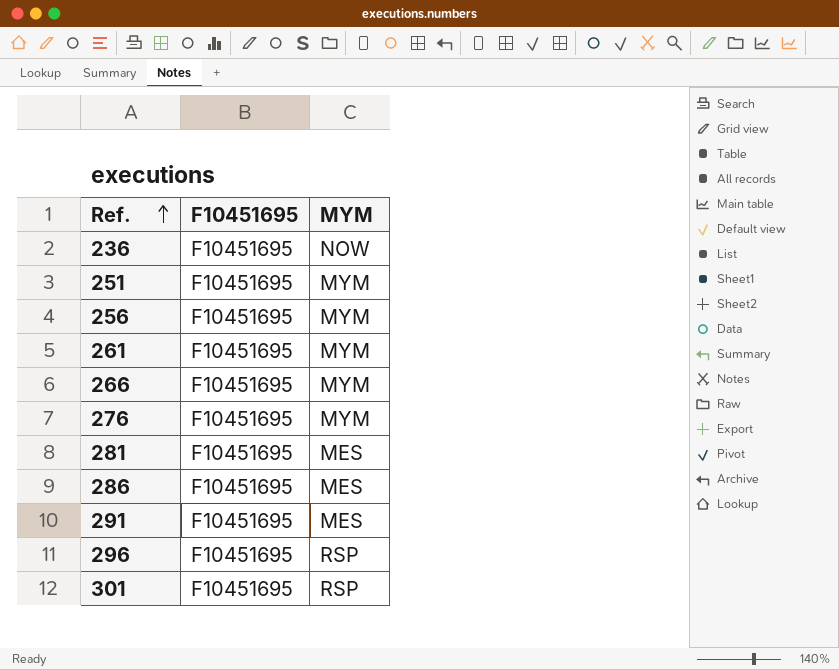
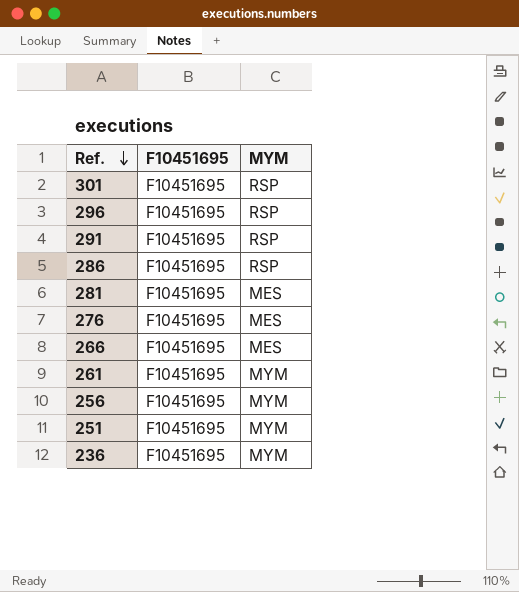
row order: Ref. ascending -> Ref. descending
291 | MYM: MES -> RSP
286 | MYM: MES -> RSP
276 | MYM: MYM -> MES
266 | MYM: MYM -> MES
236 | MYM: NOW -> MYM

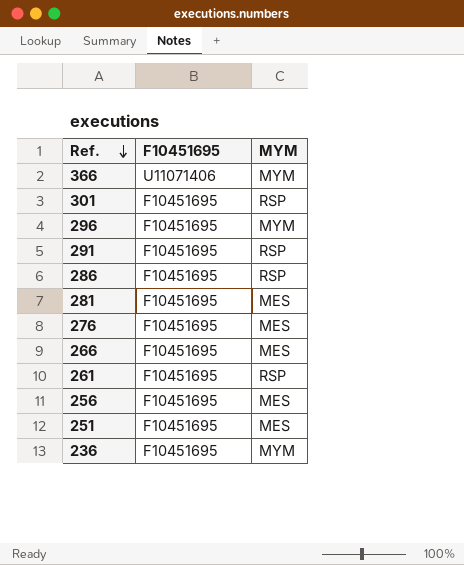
row 366: none -> U11071406 | MYM
296 | MYM: RSP -> MYM
261 | MYM: MYM -> RSP
256 | MYM: MYM -> MES
251 | MYM: MYM -> MES

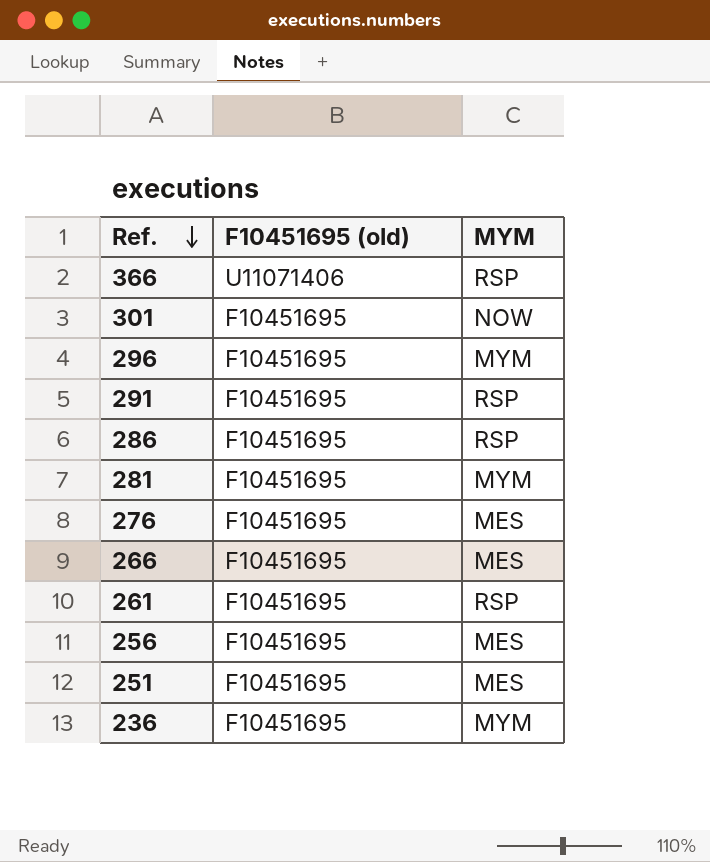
column name: F10451695 -> F10451695 (old)
366 | MYM: MYM -> RSP
301 | MYM: RSP -> NOW
281 | MYM: MES -> MYM

